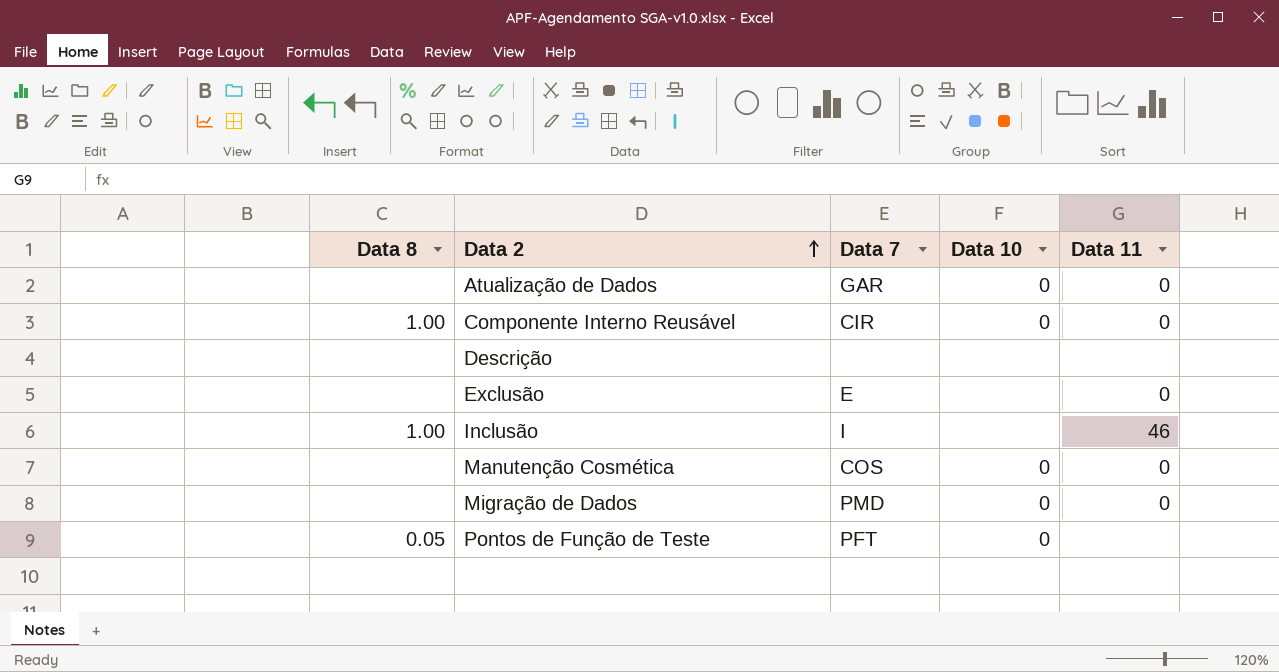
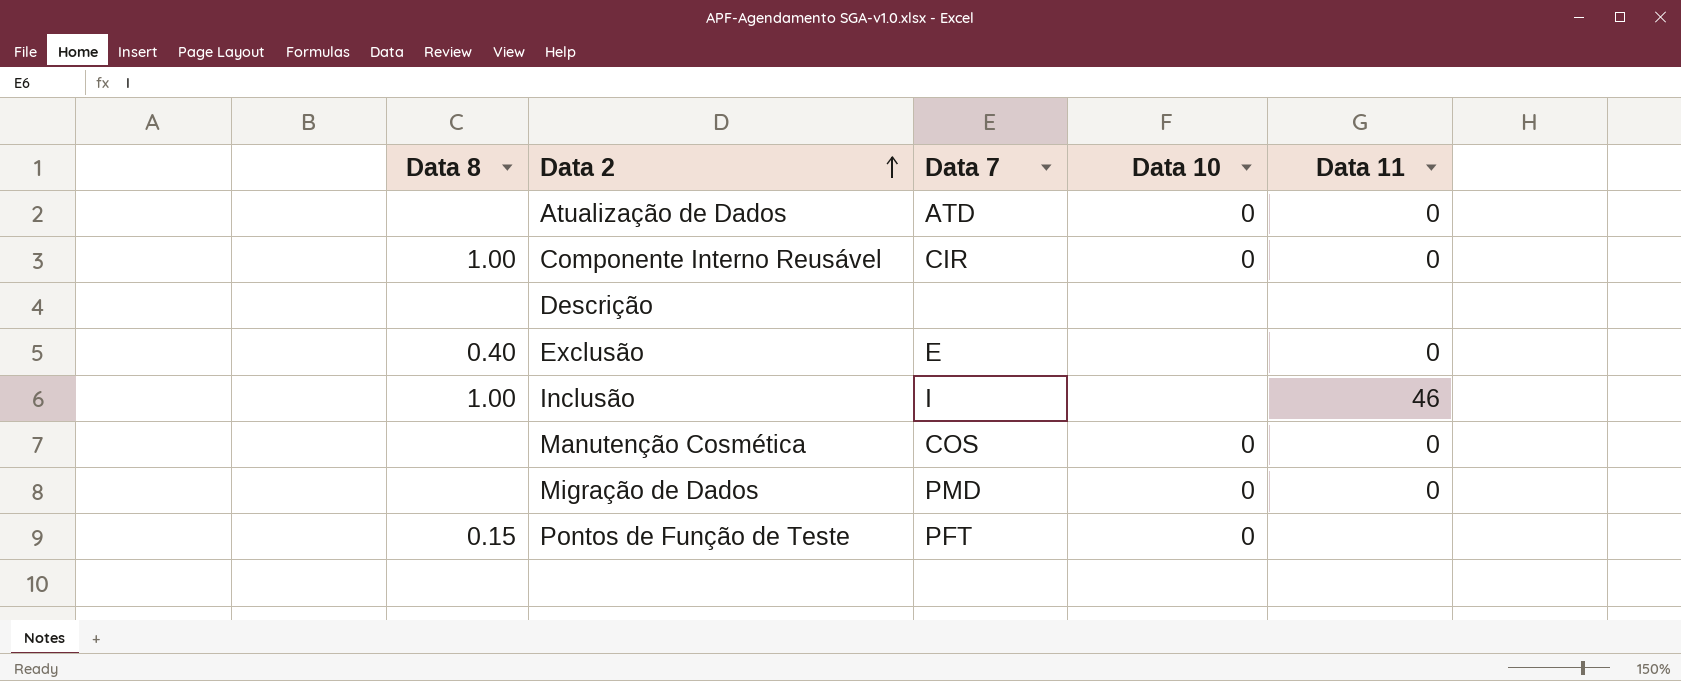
Atualização de Dados | Data 7: GAR -> ATD
Exclusão | Data 8: none -> 0.40
Pontos de Função de Teste | Data 8: 0.05 -> 0.15

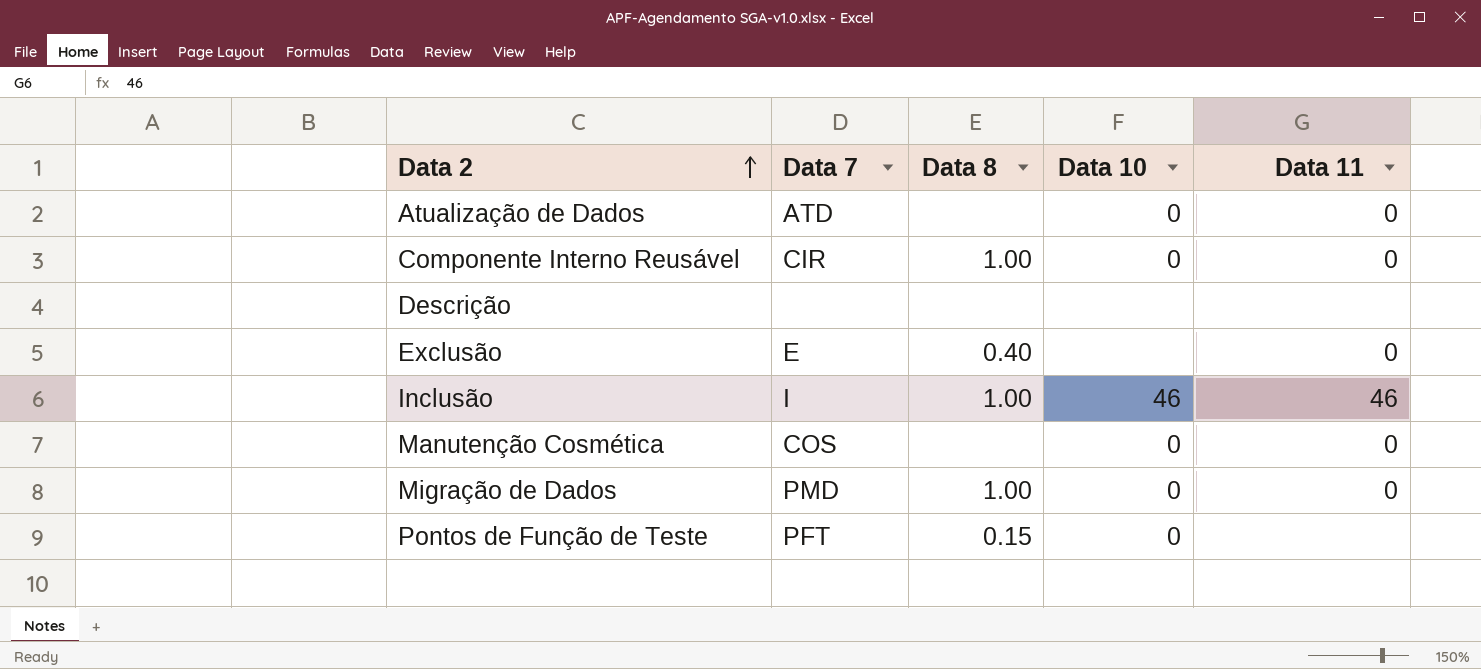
column Data 8 | position: 1 -> 3
Inclusão | Data 10: none -> 46
Migração de Dados | Data 8: none -> 1.00

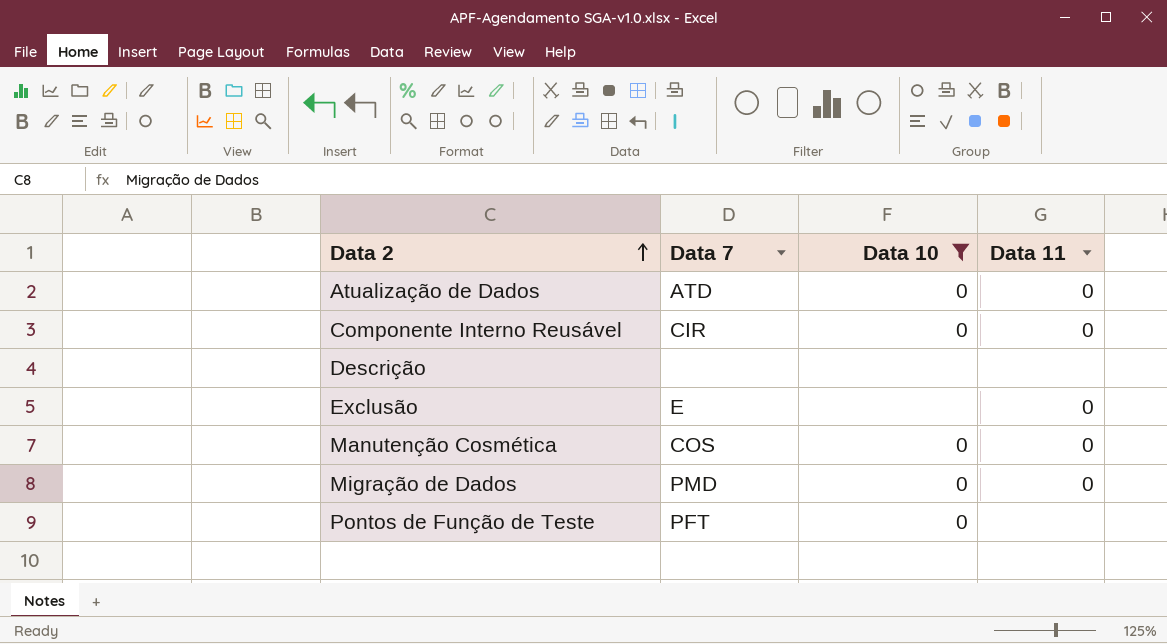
filter: none -> Data 10 != 46
column Data 8 | position: 3 -> none

